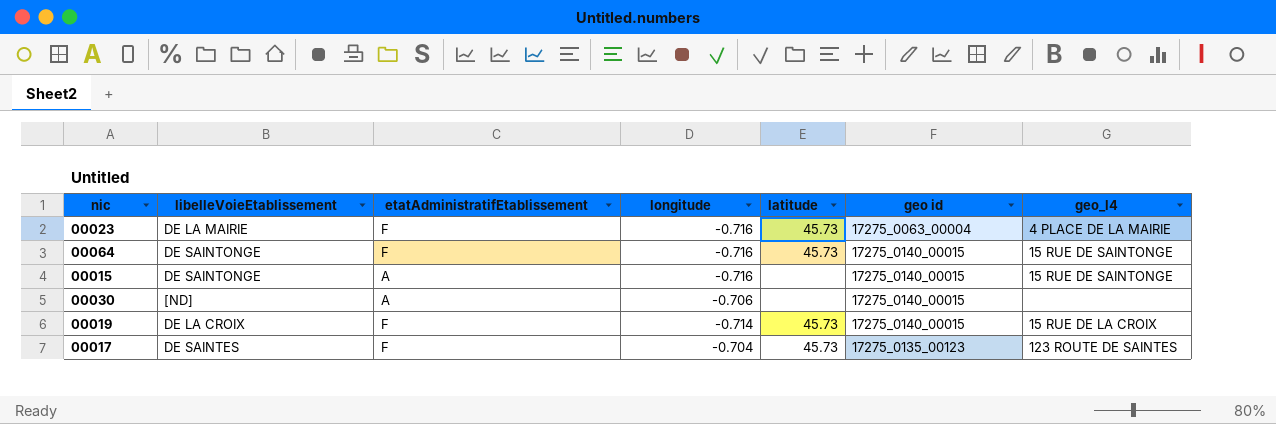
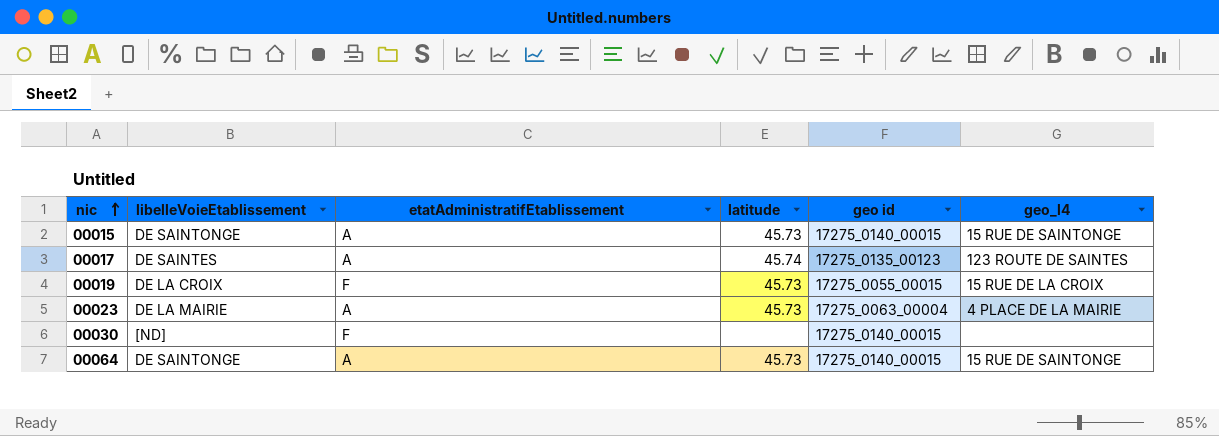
row order: none -> nic ascending
column longitude | position: 4 -> none
00015 | latitude: none -> 45.73
00017 | etatAdministratifEtablissement: F -> A
00017 | latitude: 45.73 -> 45.74
00019 | geo id: 17275_0140_00015 -> 17275_0055_00015
00023 | etatAdministratifEtablissement: F -> A
00030 | etatAdministratifEtablissement: A -> F
00064 | etatAdministratifEtablissement: F -> A

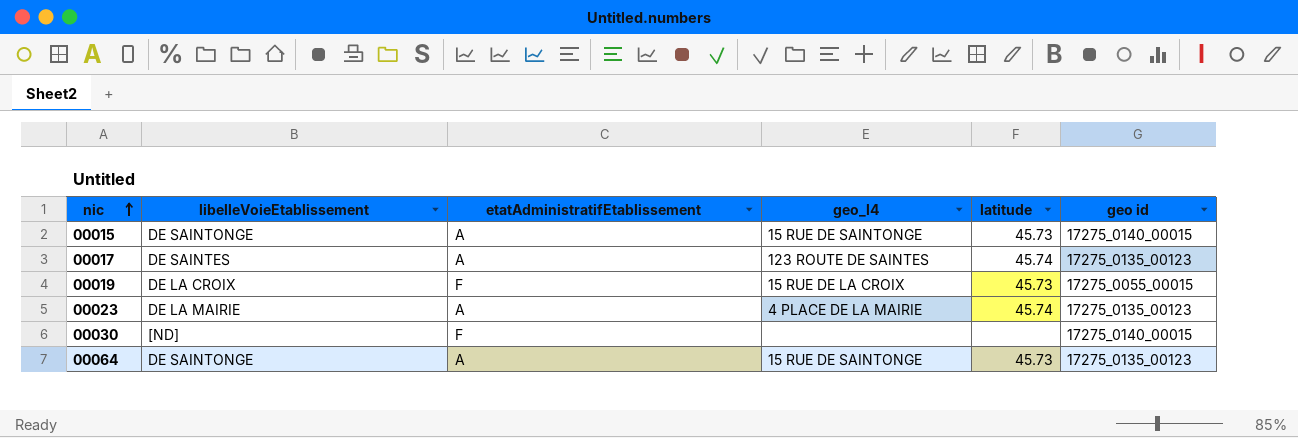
column geo_l4 | position: 6 -> 4
00023 | latitude: 45.73 -> 45.74
00023 | geo id: 17275_0063_00004 -> 17275_0135_00123
00064 | geo id: 17275_0140_00015 -> 17275_0135_00123

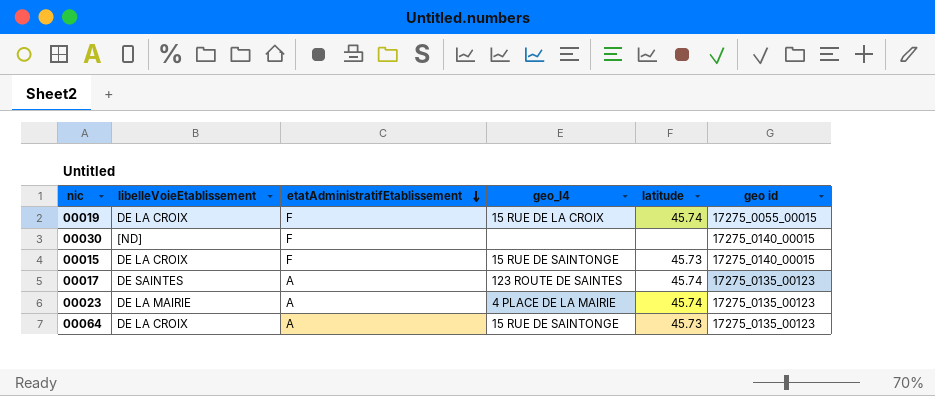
row order: nic ascending -> etatAdministratifEtablissement descending
00019 | latitude: 45.73 -> 45.74
00015 | libelleVoieEtablissement: DE SAINTONGE -> DE LA CROIX
00015 | etatAdministratifEtablissement: A -> F
00064 | libelleVoieEtablissement: DE SAINTONGE -> DE LA CROIX

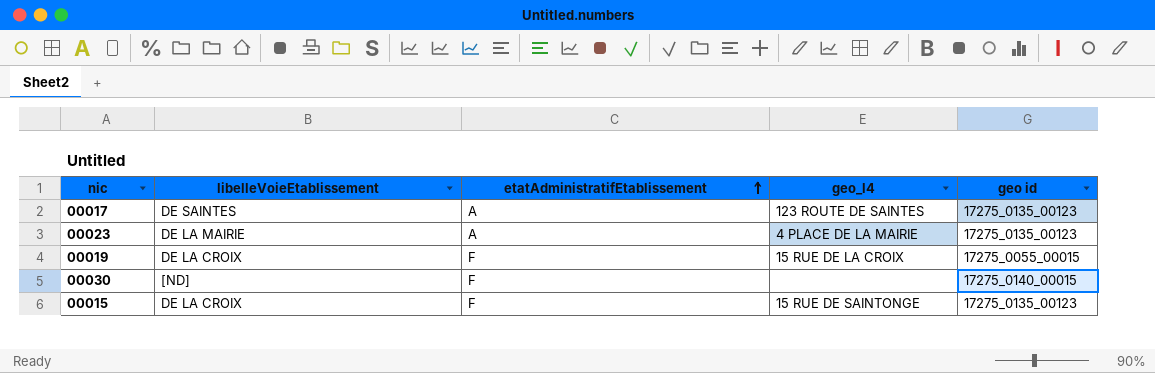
row order: etatAdministratifEtablissement descending -> etatAdministratifEtablissement ascending
column latitude | position: 5 -> none
row 00064: DE LA CROIX | A | 15 RUE DE SAINTONGE | 45.73 | 17275_0135_00123 -> none
00015 | geo id: 17275_0140_00015 -> 17275_0135_00123

